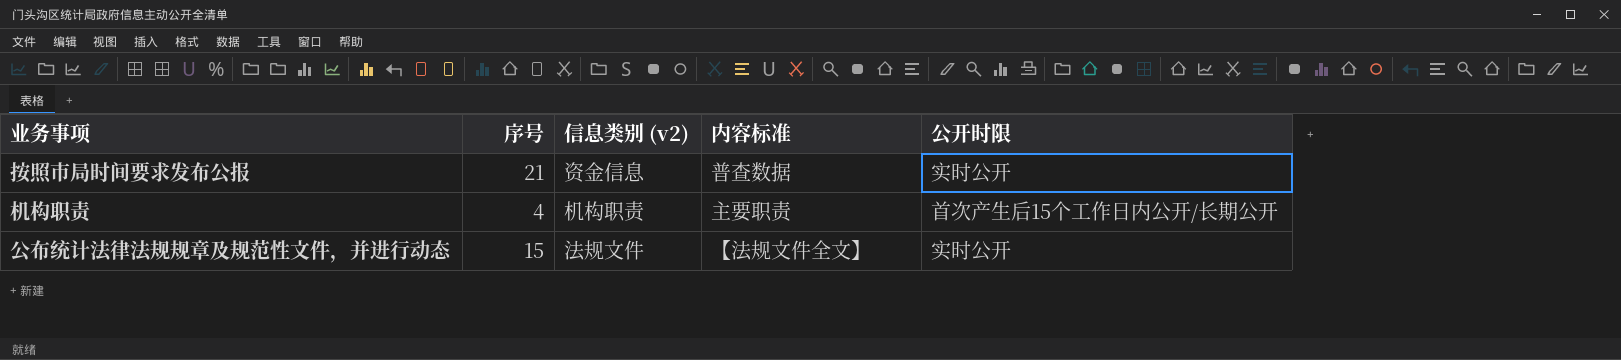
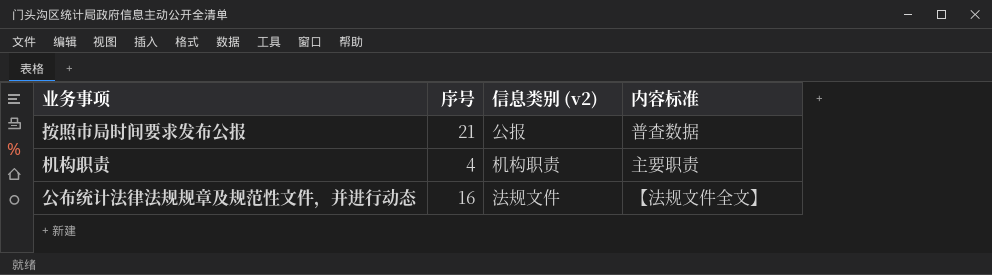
column 公开时限 | position: 5 -> none
按照市局时间要求发布公报 | 信息类别 (v2): 资金信息 -> 公报
公布统计法律法规规章及规范性文件，并进行动态 | 序号: 15 -> 16

